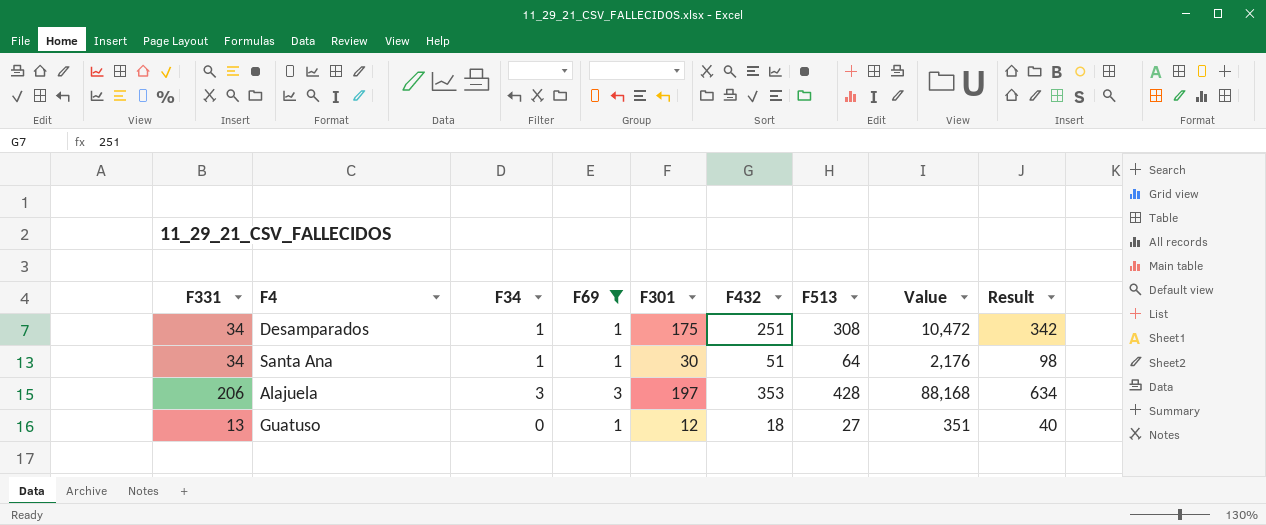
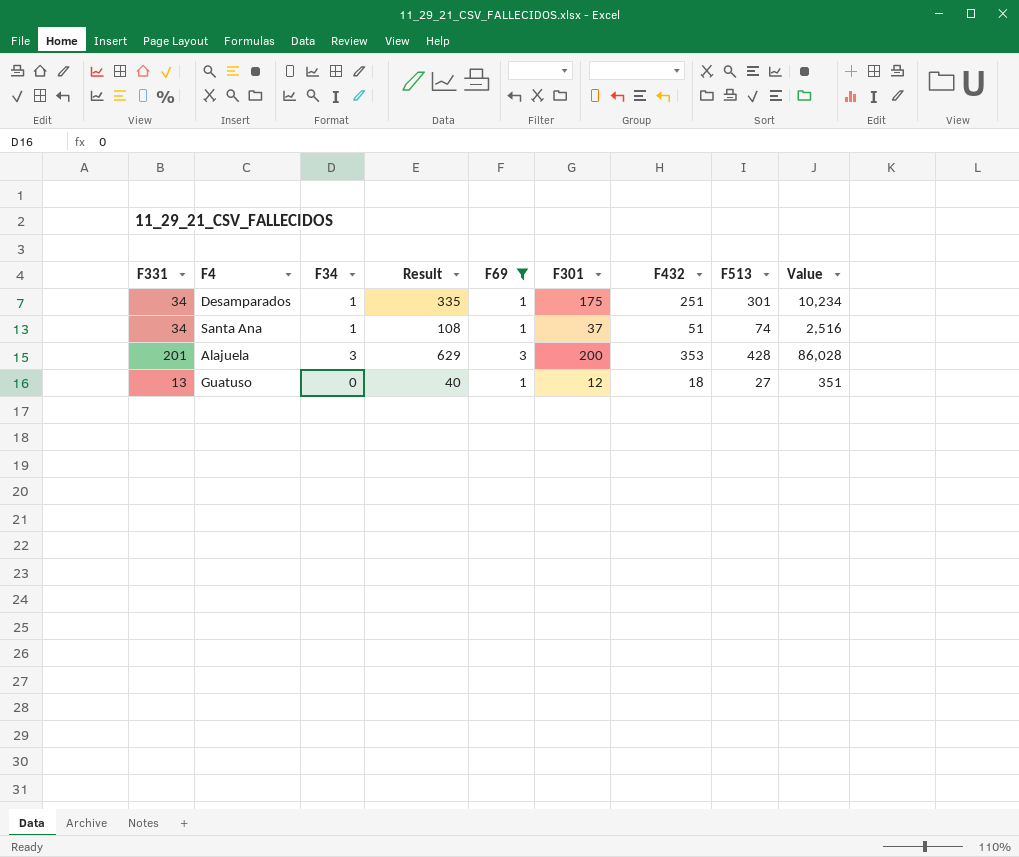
column Result | position: 9 -> 4
Desamparados | Result: 342 -> 335
Desamparados | F513: 308 -> 301
Desamparados | Value: 10,472 -> 10,234
Santa Ana | Result: 98 -> 108
Santa Ana | F301: 30 -> 37
Santa Ana | F513: 64 -> 74
Santa Ana | Value: 2,176 -> 2,516
Alajuela | F331: 206 -> 201
Alajuela | Result: 634 -> 629
Alajuela | F301: 197 -> 200
Alajuela | Value: 88,168 -> 86,028

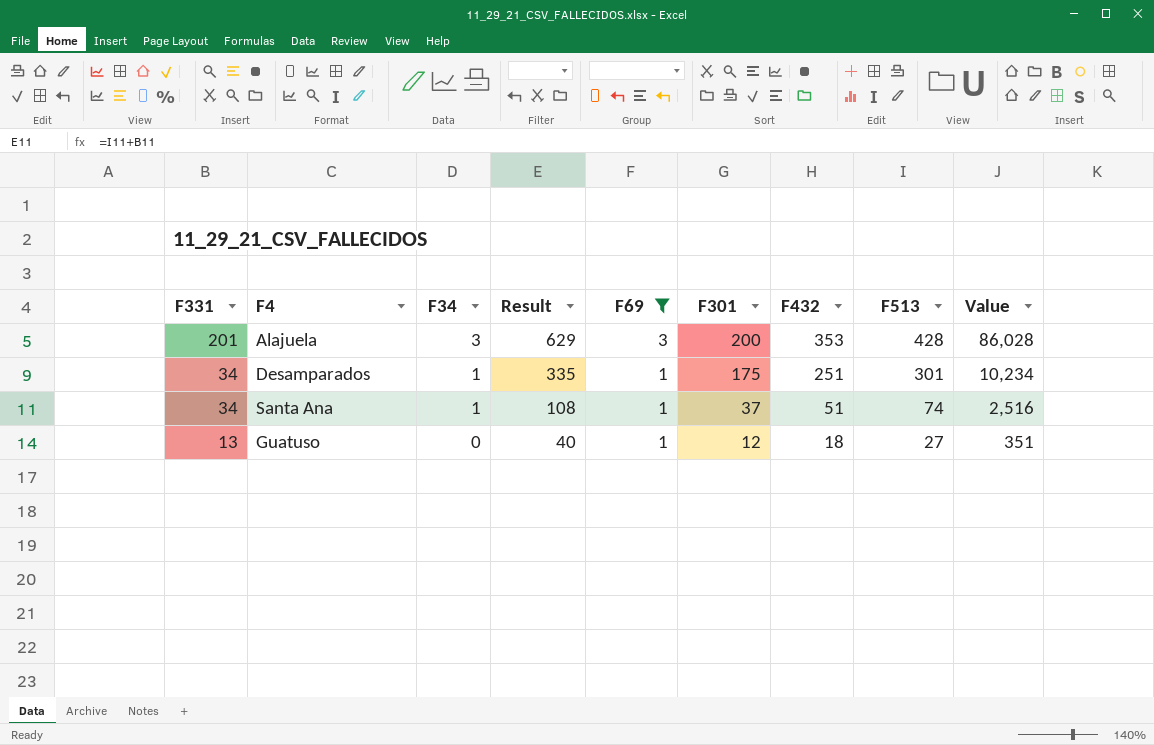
row order: none -> F331 descending

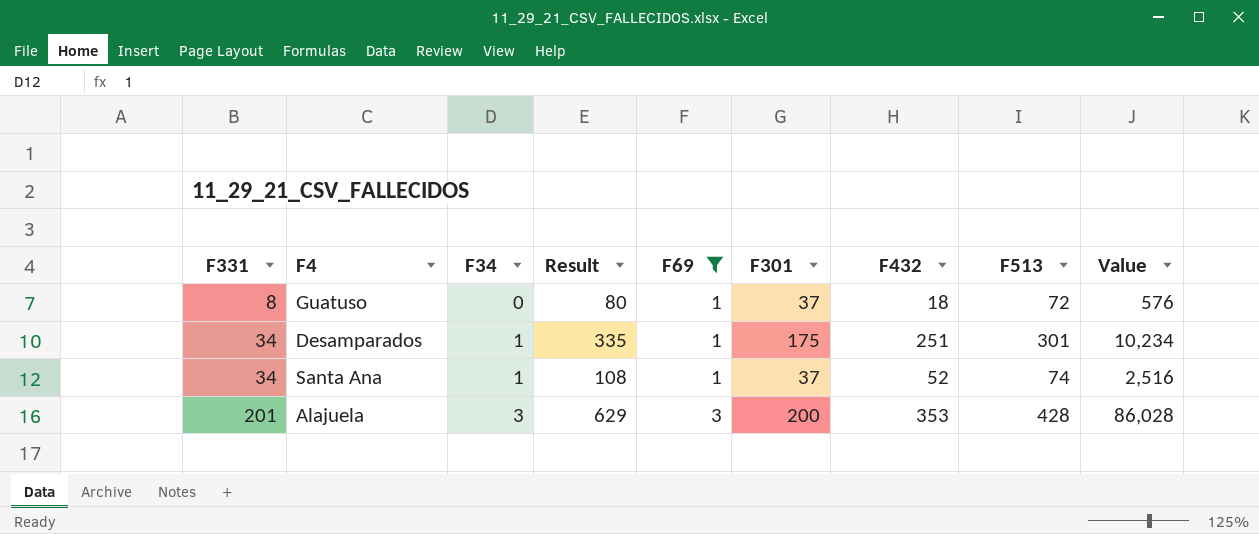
row order: F331 descending -> F331 ascending
Guatuso | F331: 13 -> 8
Guatuso | Result: 40 -> 80
Guatuso | F301: 12 -> 37
Guatuso | F513: 27 -> 72
Guatuso | Value: 351 -> 576
Santa Ana | F432: 51 -> 52

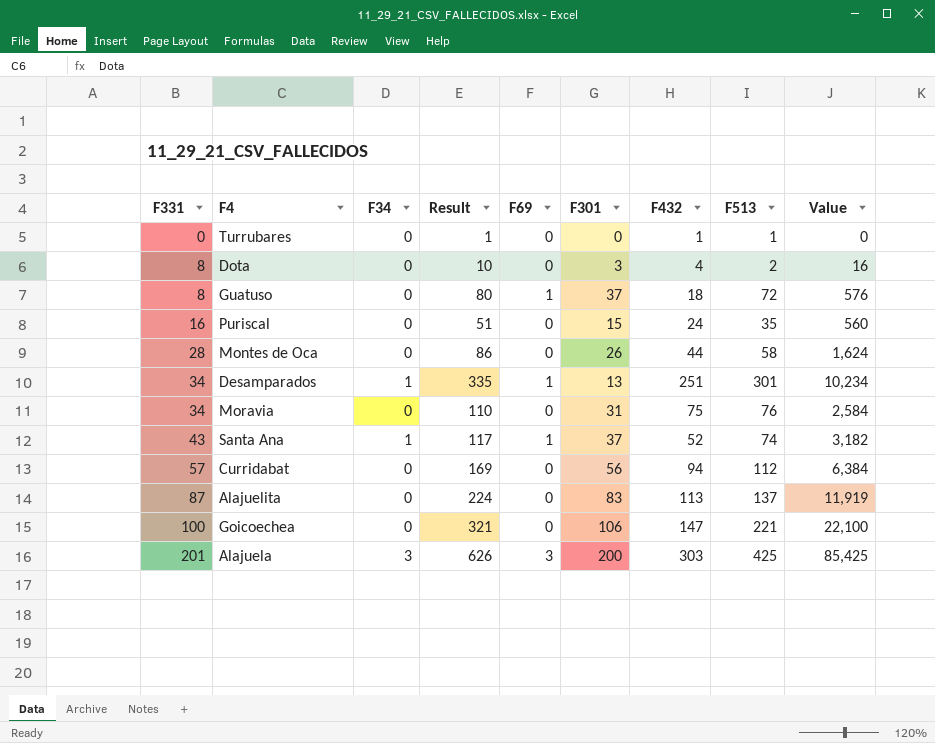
filter: F69 != 0 -> none
Desamparados | F301: 175 -> 13
Santa Ana | F331: 34 -> 43
Santa Ana | Result: 108 -> 117
Santa Ana | Value: 2,516 -> 3,182
Alajuela | Result: 629 -> 626
Alajuela | F432: 353 -> 303
Alajuela | F513: 428 -> 425
Alajuela | Value: 86,028 -> 85,425

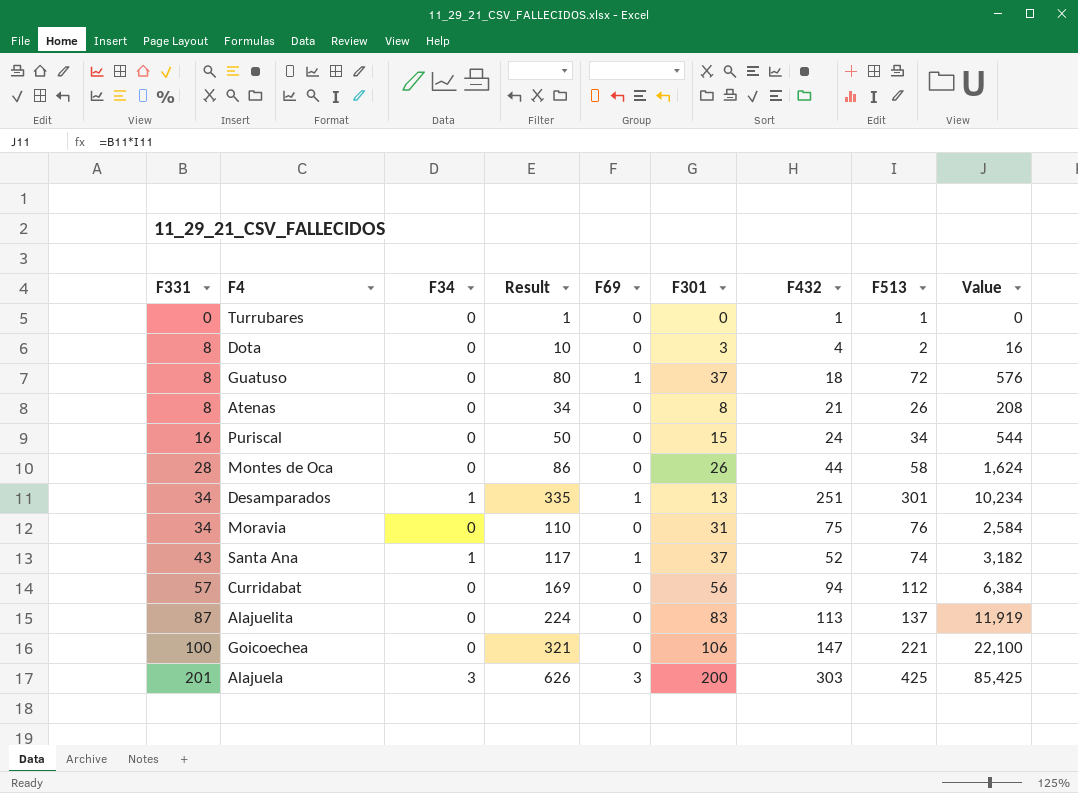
row Atenas: none -> 8 | 0 | 34 | 0 | 8 | 21 | 26 | 208
Puriscal | Result: 51 -> 50
Puriscal | F513: 35 -> 34
Puriscal | Value: 560 -> 544

